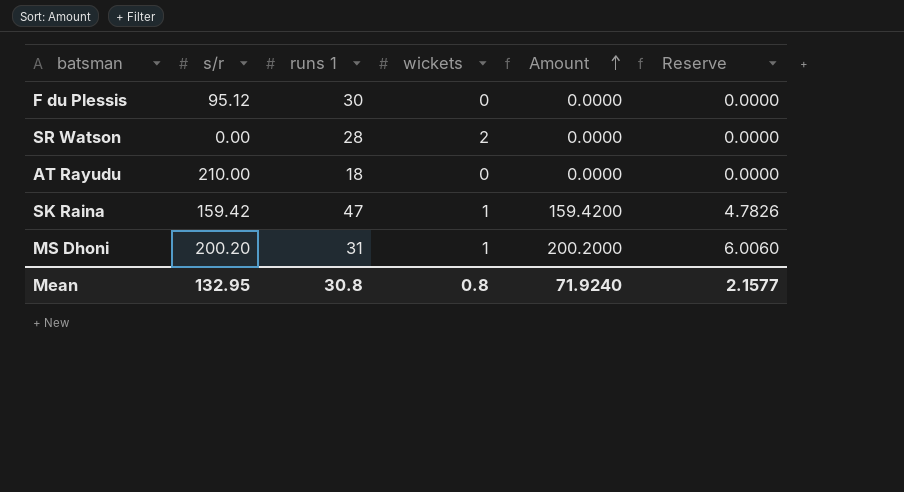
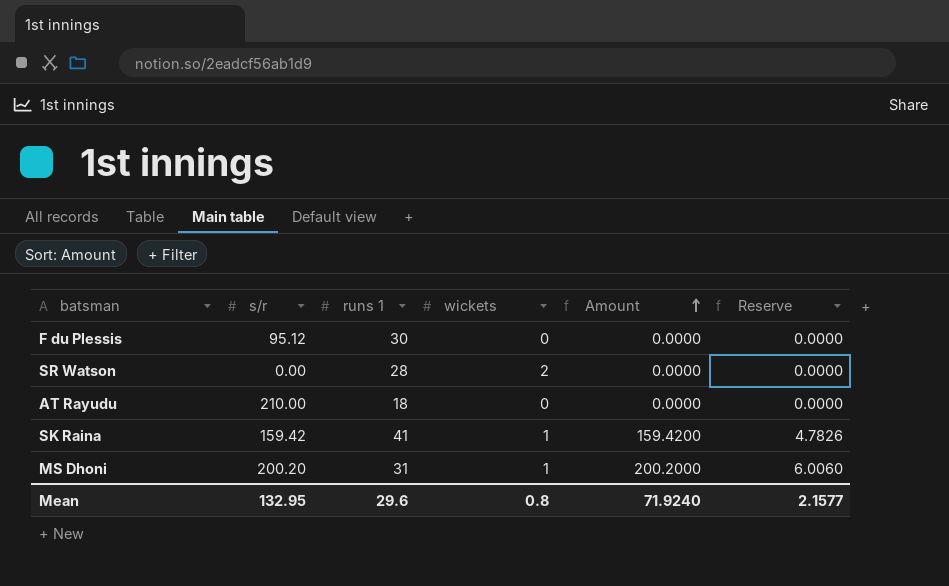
SK Raina | runs 1: 47 -> 41
Mean | runs 1: 30.8 -> 29.6

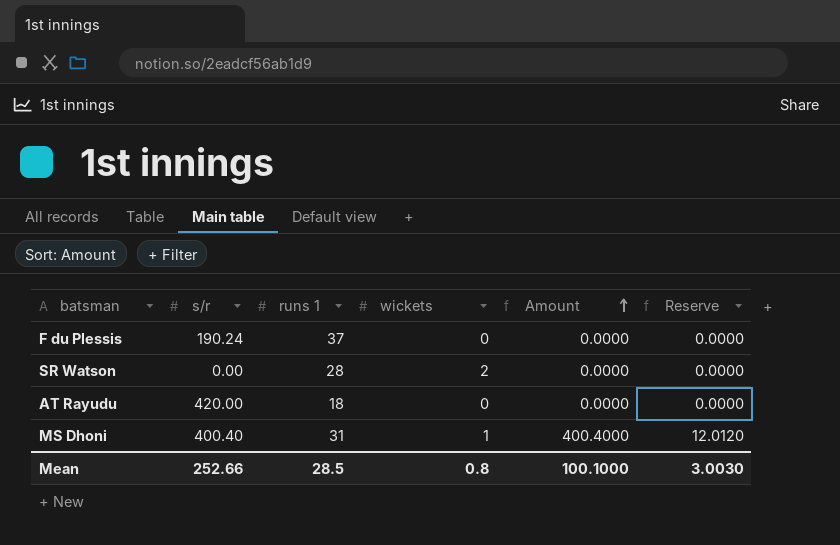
row SK Raina: 159.42 | 41 | 1 | 159.4200 | 4.7826 -> none
F du Plessis | s/r: 95.12 -> 190.24
F du Plessis | runs 1: 30 -> 37
AT Rayudu | s/r: 210.00 -> 420.00
MS Dhoni | s/r: 200.20 -> 400.40
MS Dhoni | Amount: 200.2000 -> 400.4000
MS Dhoni | Reserve: 6.0060 -> 12.0120
Mean | s/r: 132.95 -> 252.66
Mean | runs 1: 29.6 -> 28.5
Mean | Amount: 71.9240 -> 100.1000
Mean | Reserve: 2.1577 -> 3.0030

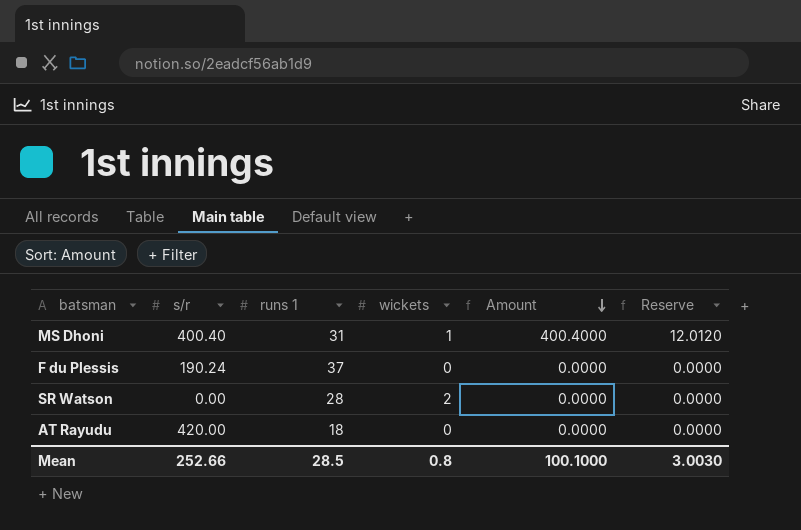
row order: Amount ascending -> Amount descending

